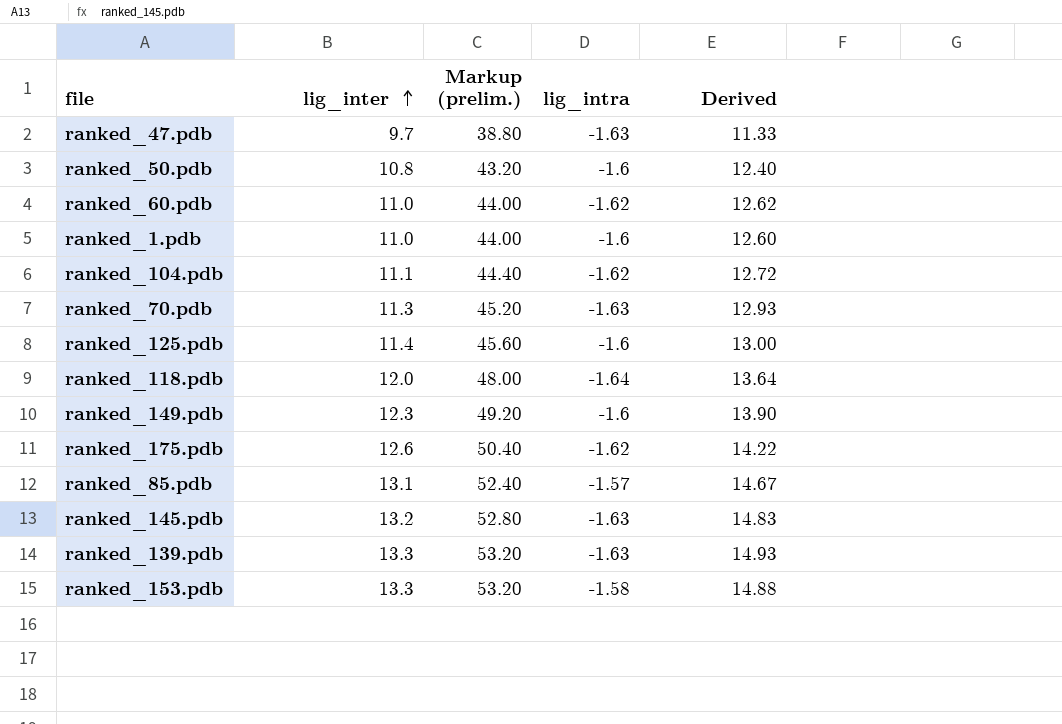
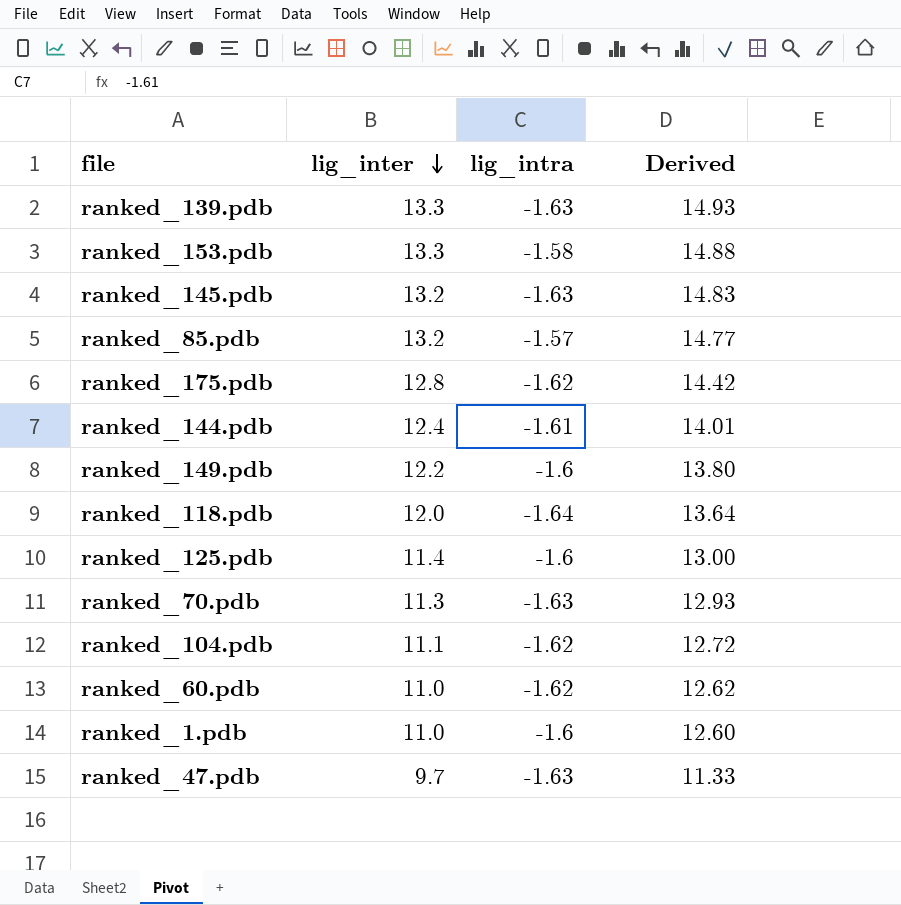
row order: lig_inter ascending -> lig_inter descending
column Markup (prelim.) | formula: [lig_inter] * 4 -> none
row ranked_50.pdb: 10.8 | 43.20 | -1.6 | 12.40 -> none
ranked_85.pdb | lig_inter: 13.1 -> 13.2
ranked_85.pdb | Derived: 14.67 -> 14.77
ranked_175.pdb | lig_inter: 12.6 -> 12.8
ranked_175.pdb | Derived: 14.22 -> 14.42
row ranked_144.pdb: none -> 12.4 | -1.61 | 14.01
ranked_149.pdb | lig_inter: 12.3 -> 12.2
ranked_149.pdb | Derived: 13.90 -> 13.80

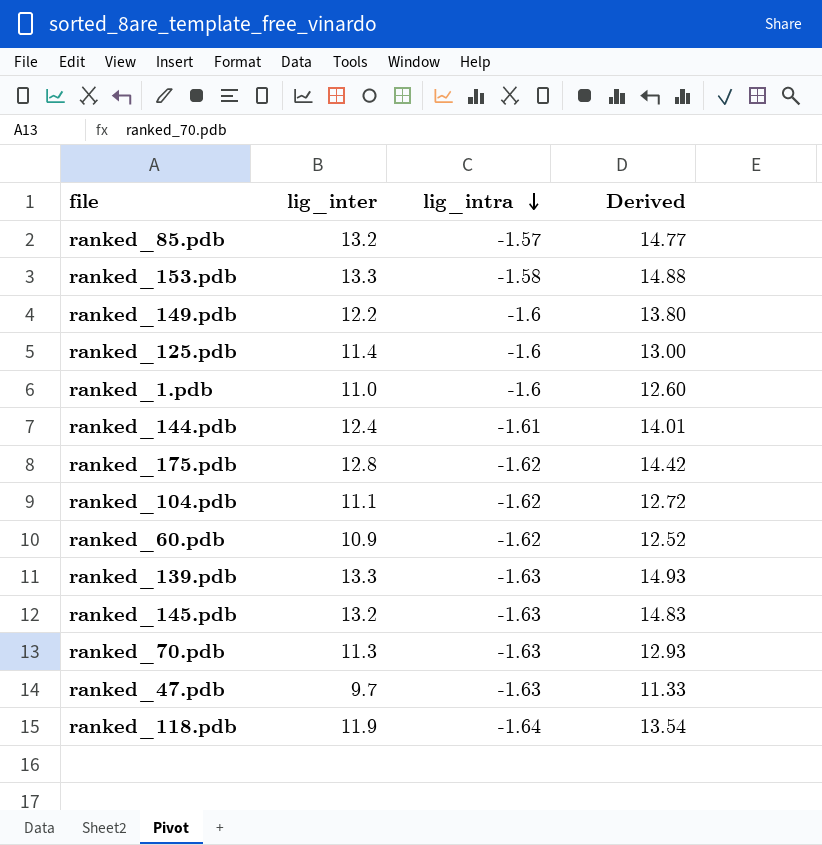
row order: lig_inter descending -> lig_intra descending
ranked_60.pdb | lig_inter: 11.0 -> 10.9
ranked_60.pdb | Derived: 12.62 -> 12.52
ranked_118.pdb | lig_inter: 12.0 -> 11.9
ranked_118.pdb | Derived: 13.64 -> 13.54

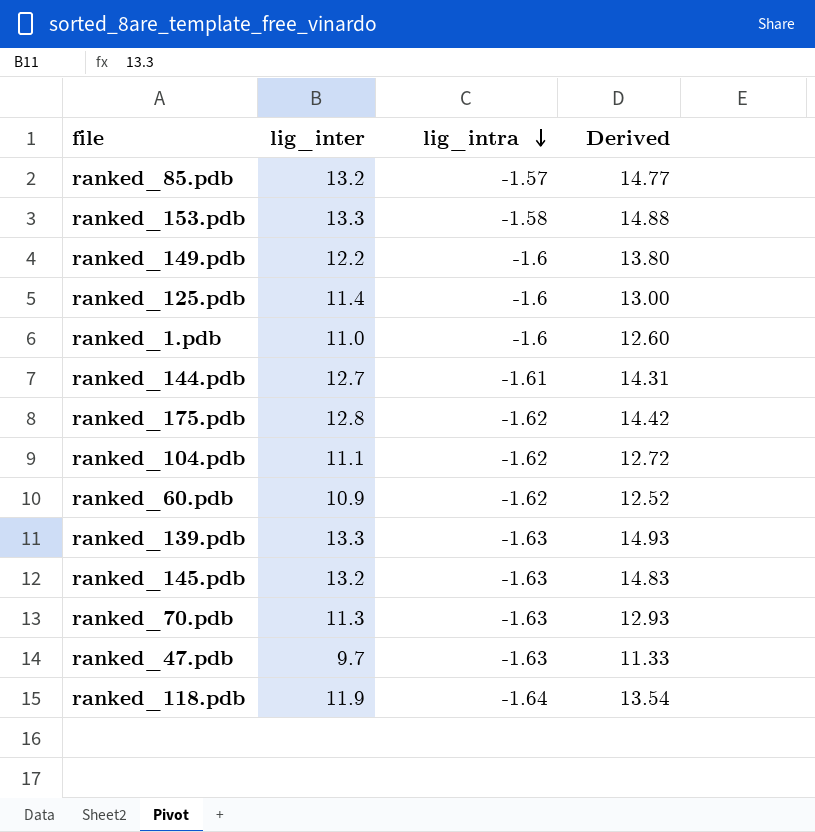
ranked_144.pdb | lig_inter: 12.4 -> 12.7
ranked_144.pdb | Derived: 14.01 -> 14.31

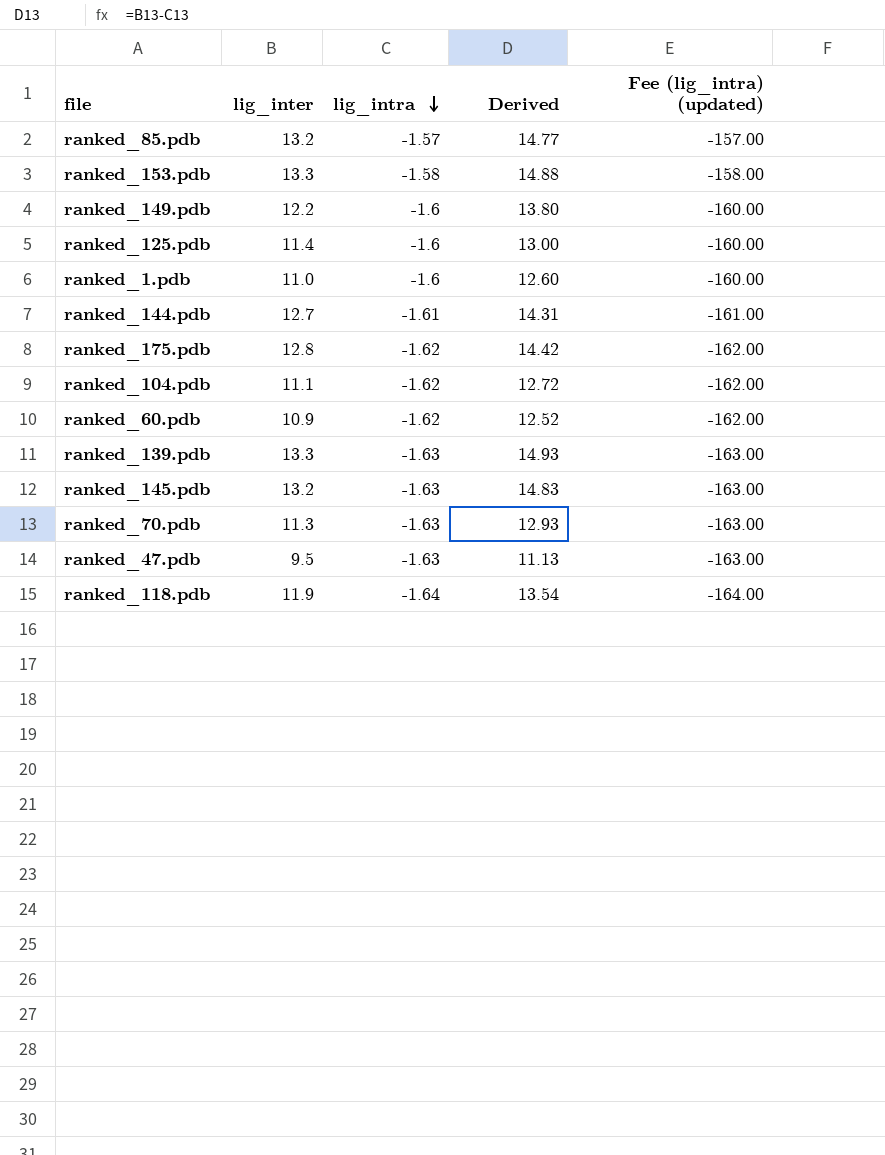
column Fee (lig_intra) (updated) | formula: none -> [lig_intra] * 100
ranked_47.pdb | lig_inter: 9.7 -> 9.5
ranked_47.pdb | Derived: 11.33 -> 11.13

